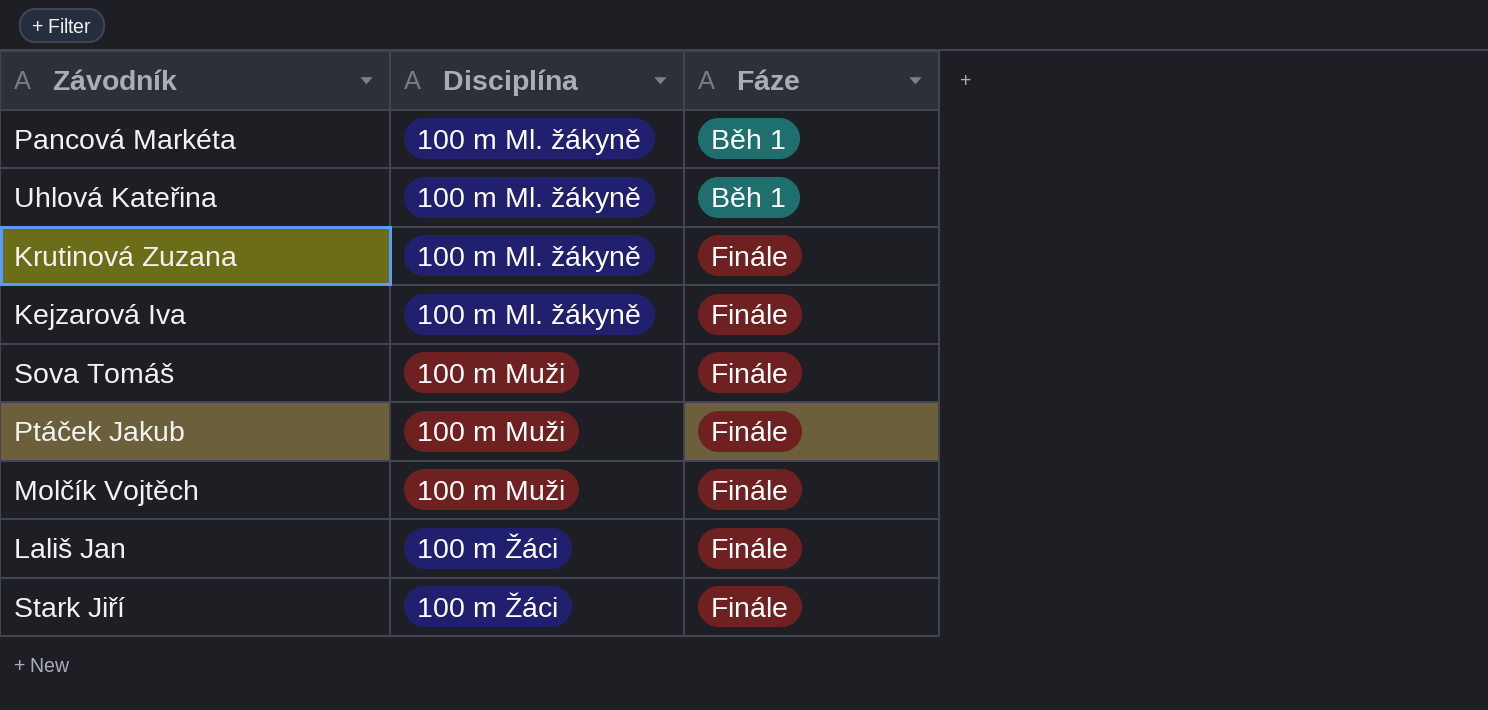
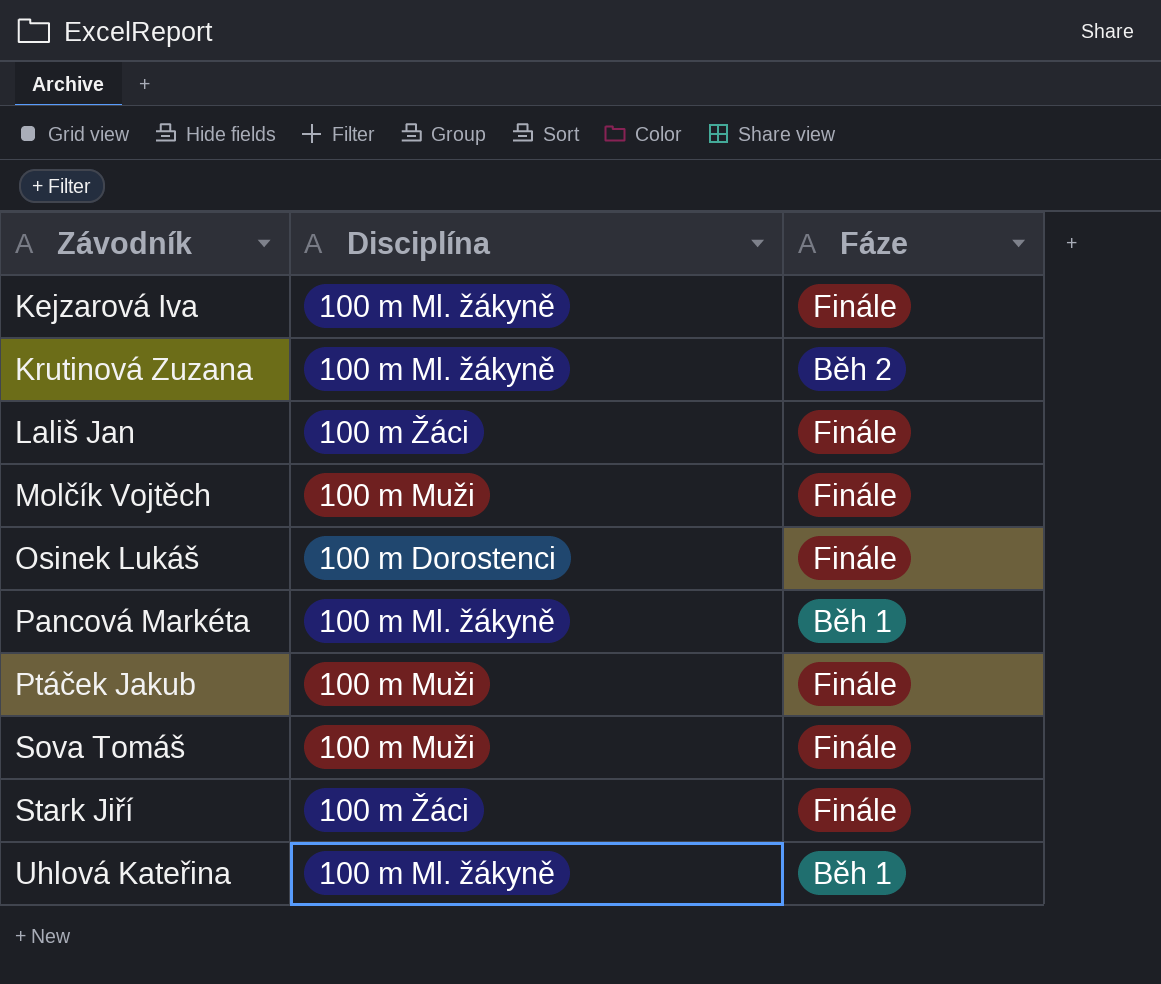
row order: Disciplína ascending -> Závodník ascending
Krutinová Zuzana | Fáze: Finále -> Běh 2
row Osinek Lukáš: none -> 100 m Dorostenci | Finále

